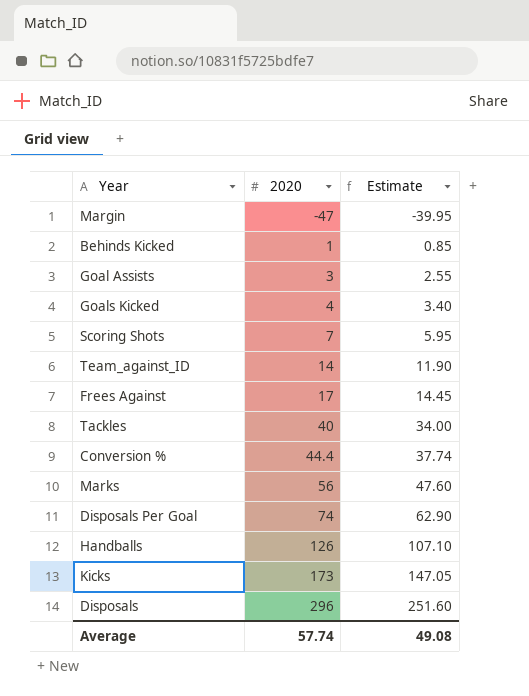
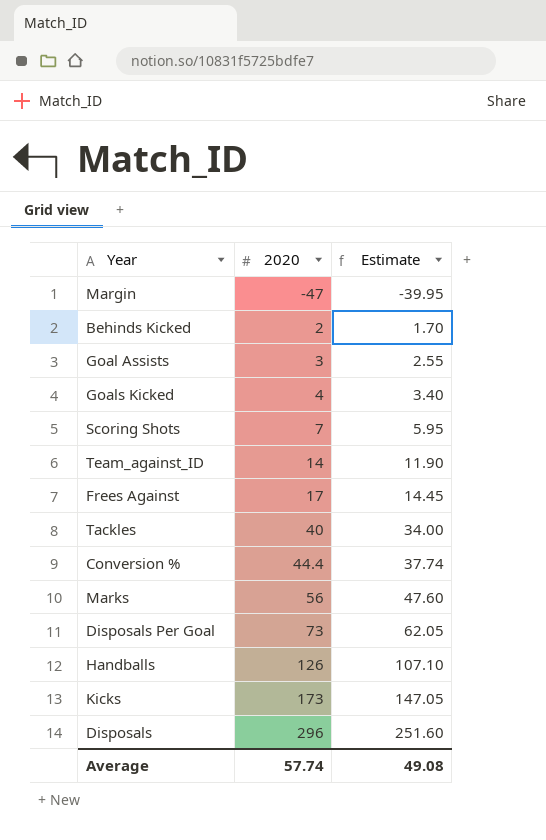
Behinds Kicked | 2020: 1 -> 2
Behinds Kicked | Estimate: 0.85 -> 1.70
Disposals Per Goal | 2020: 74 -> 73
Disposals Per Goal | Estimate: 62.90 -> 62.05

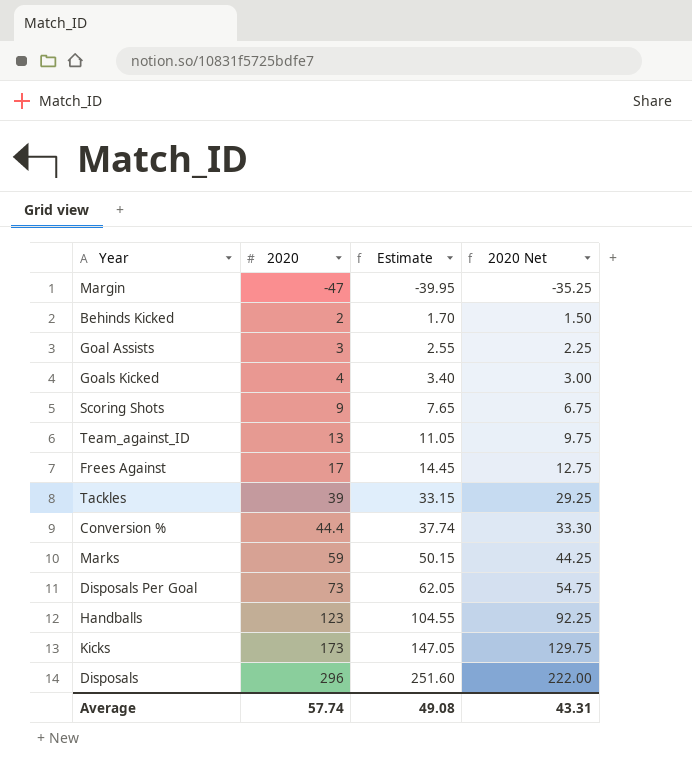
column 2020 Net | formula: none -> [2020] * 0.75
Scoring Shots | 2020: 7 -> 9
Scoring Shots | Estimate: 5.95 -> 7.65
Team_against_ID | 2020: 14 -> 13
Team_against_ID | Estimate: 11.90 -> 11.05
Tackles | 2020: 40 -> 39
Tackles | Estimate: 34.00 -> 33.15
Marks | 2020: 56 -> 59
Marks | Estimate: 47.60 -> 50.15
Handballs | 2020: 126 -> 123
Handballs | Estimate: 107.10 -> 104.55

